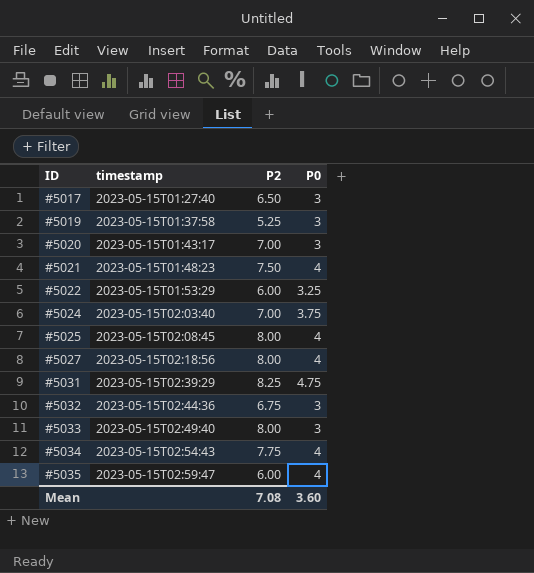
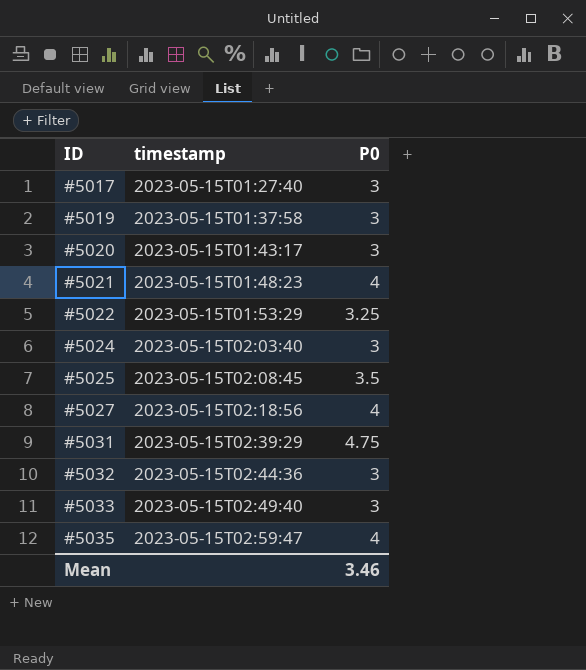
column P2 | position: 3 -> none
row #5034: 2023-05-15T02:54:43 | 7.75 | 4 -> none
#5024 | P0: 3.75 -> 3
#5025 | P0: 4 -> 3.5
Mean | P0: 3.60 -> 3.46

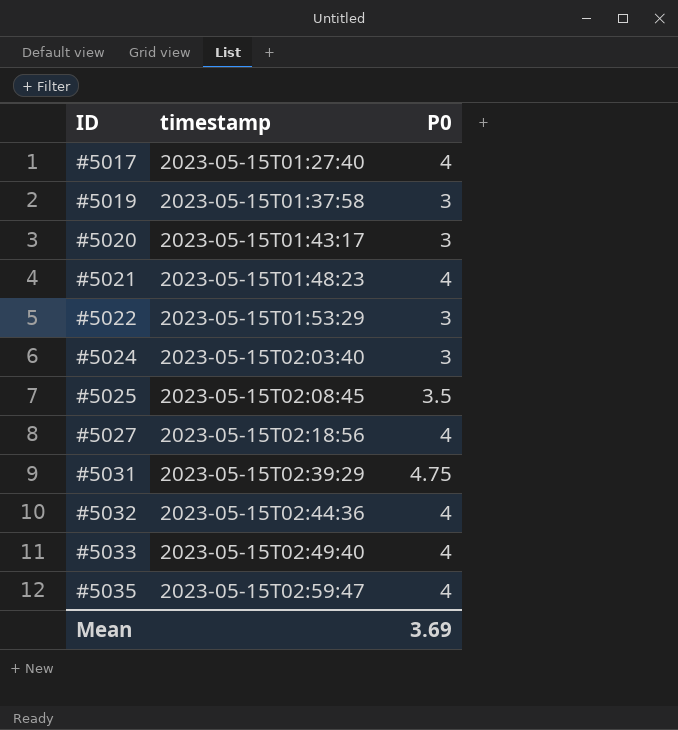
#5017 | P0: 3 -> 4
#5022 | P0: 3.25 -> 3
#5032 | P0: 3 -> 4
#5033 | P0: 3 -> 4
Mean | P0: 3.46 -> 3.69

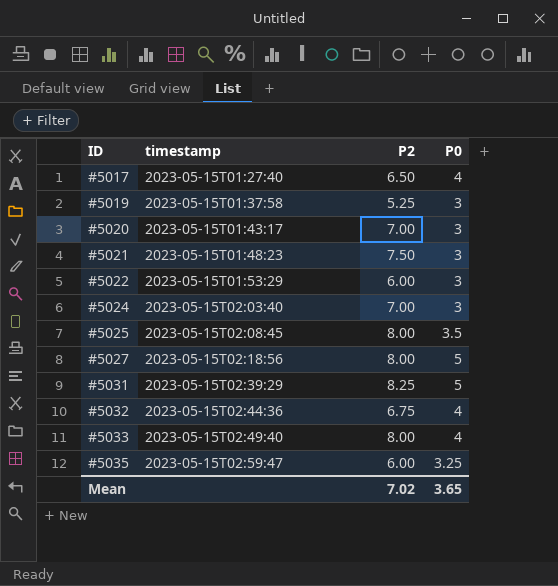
column P2 | position: none -> 3
#5021 | P0: 4 -> 3
#5027 | P0: 4 -> 5
#5031 | P0: 4.75 -> 5
#5035 | P0: 4 -> 3.25
Mean | P0: 3.69 -> 3.65

